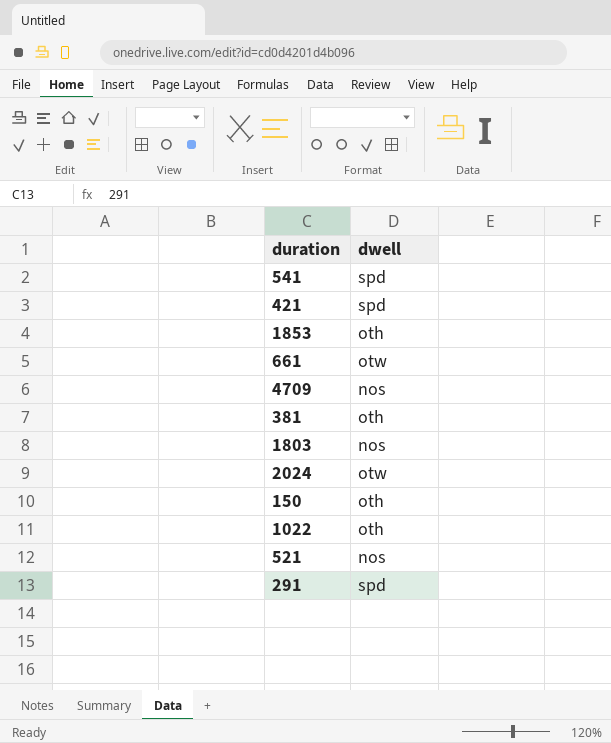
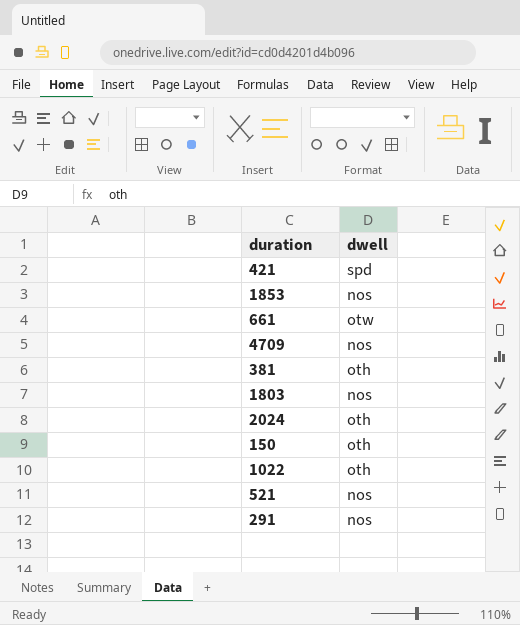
row 541: spd -> none
1853 | dwell: oth -> nos
2024 | dwell: otw -> oth
291 | dwell: spd -> nos

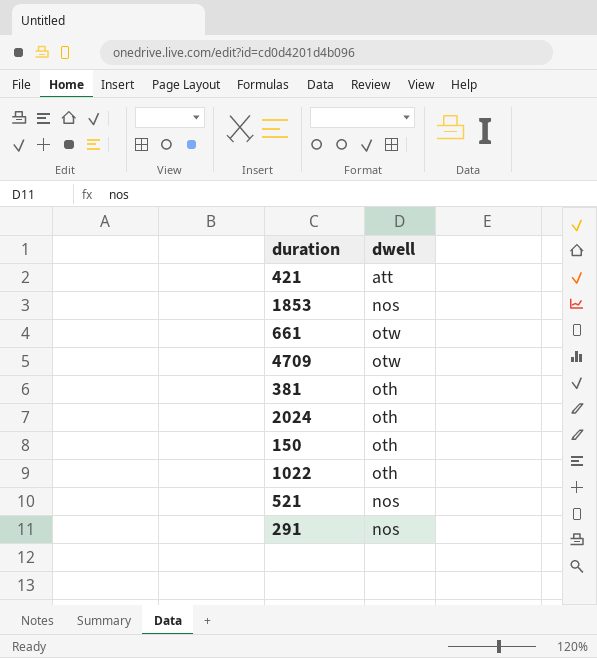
row 1803: nos -> none
421 | dwell: spd -> att
4709 | dwell: nos -> otw

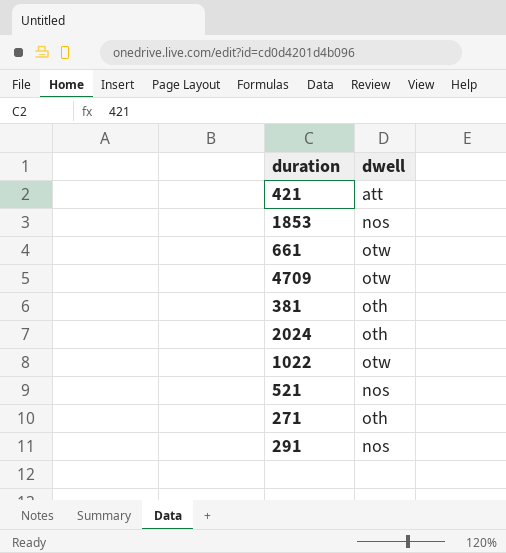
row 150: oth -> none
1022 | dwell: oth -> otw
row 271: none -> oth

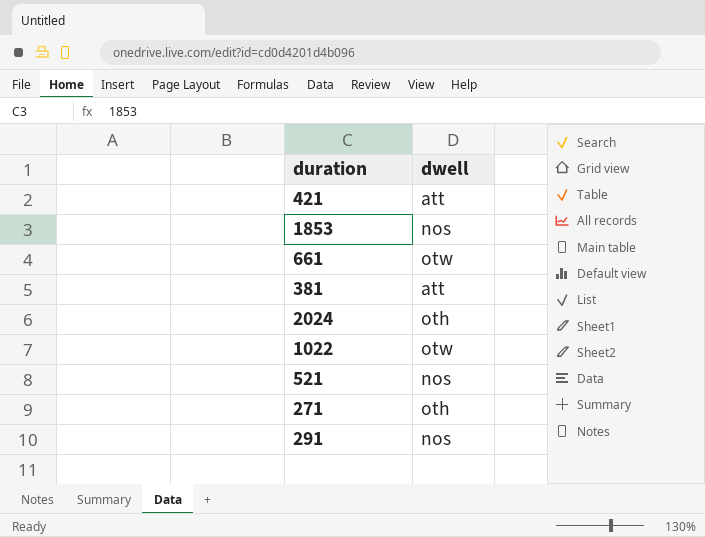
row 4709: otw -> none
381 | dwell: oth -> att

